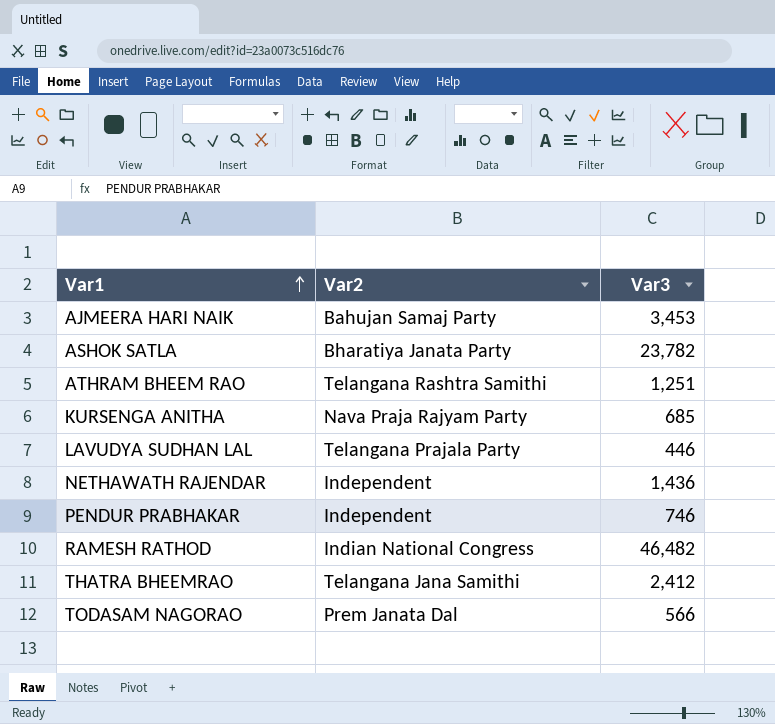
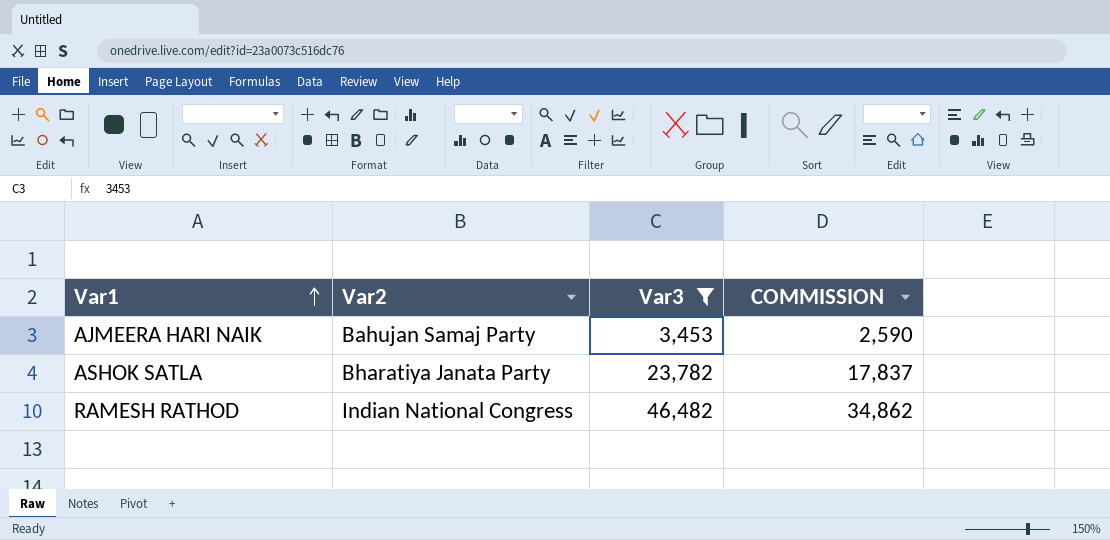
filter: none -> Var3 >= 3,453
column COMMISSION | formula: none -> [Var3] * 0.75

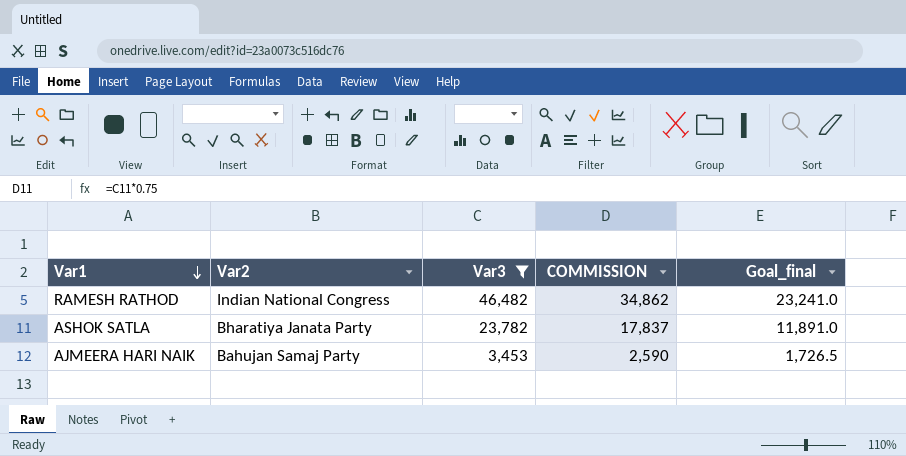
row order: Var1 ascending -> Var1 descending
column Goal_final | formula: none -> [Var3] * 0.5

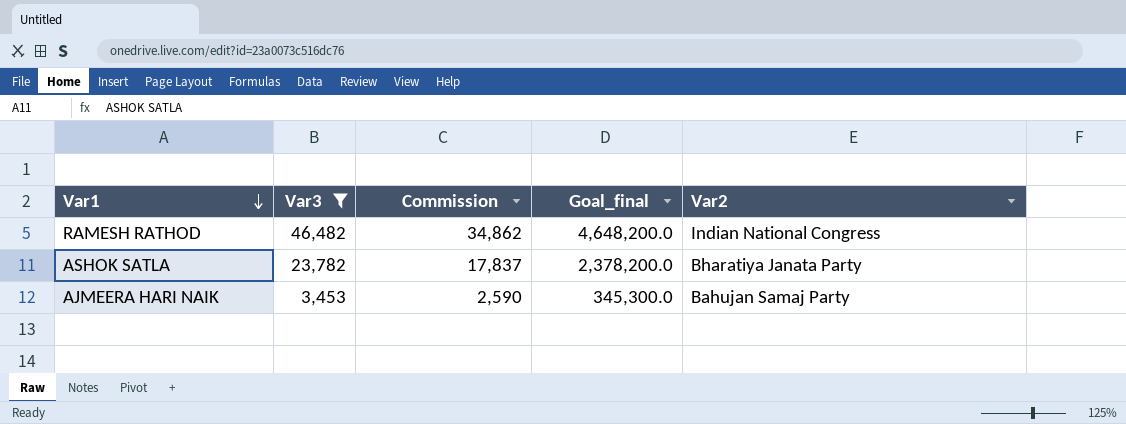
column name: COMMISSION -> Commission
column Goal_final | formula: [Var3] * 0.5 -> [Var3] * 100
column Var2 | position: 2 -> 5

